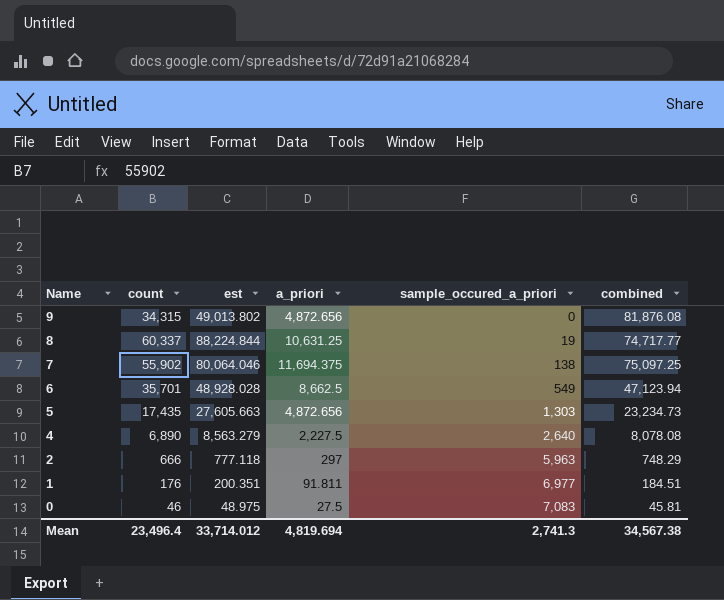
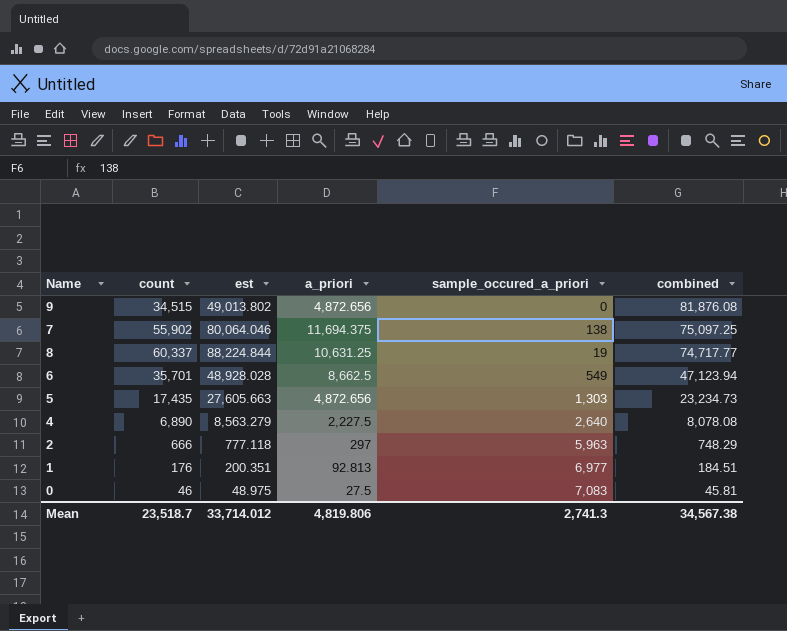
row order: Name descending -> combined descending
9 | count: 34,315 -> 34,515
1 | a_priori: 91.811 -> 92.813
Mean | count: 23,496.4 -> 23,518.7
Mean | a_priori: 4,819.694 -> 4,819.806

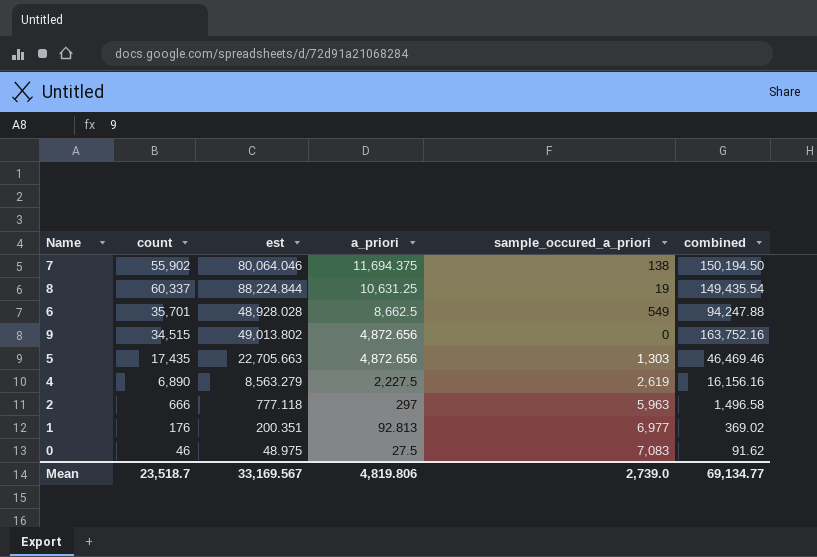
row order: combined descending -> a_priori descending
7 | combined: 75,097.25 -> 150,194.50
8 | combined: 74,717.77 -> 149,435.54
6 | combined: 47,123.94 -> 94,247.88
9 | combined: 81,876.08 -> 163,752.16
5 | est: 27,605.663 -> 22,705.663
5 | combined: 23,234.73 -> 46,469.46
4 | sample_occured_a_priori: 2,640 -> 2,619
4 | combined: 8,078.08 -> 16,156.16
2 | combined: 748.29 -> 1,496.58
1 | combined: 184.51 -> 369.02
0 | combined: 45.81 -> 91.62
Mean | est: 33,714.012 -> 33,169.567
Mean | sample_occured_a_priori: 2,741.3 -> 2,739.0
Mean | combined: 34,567.38 -> 69,134.77

